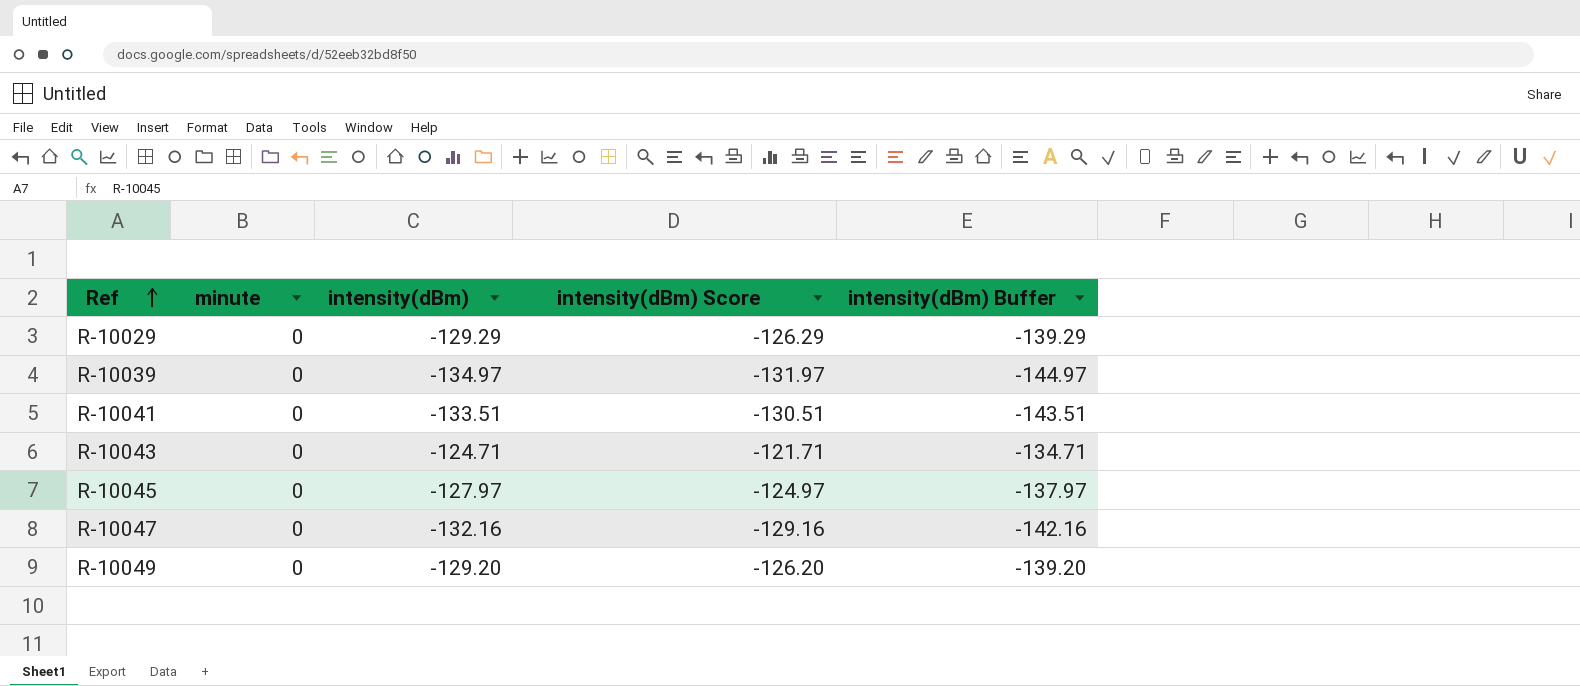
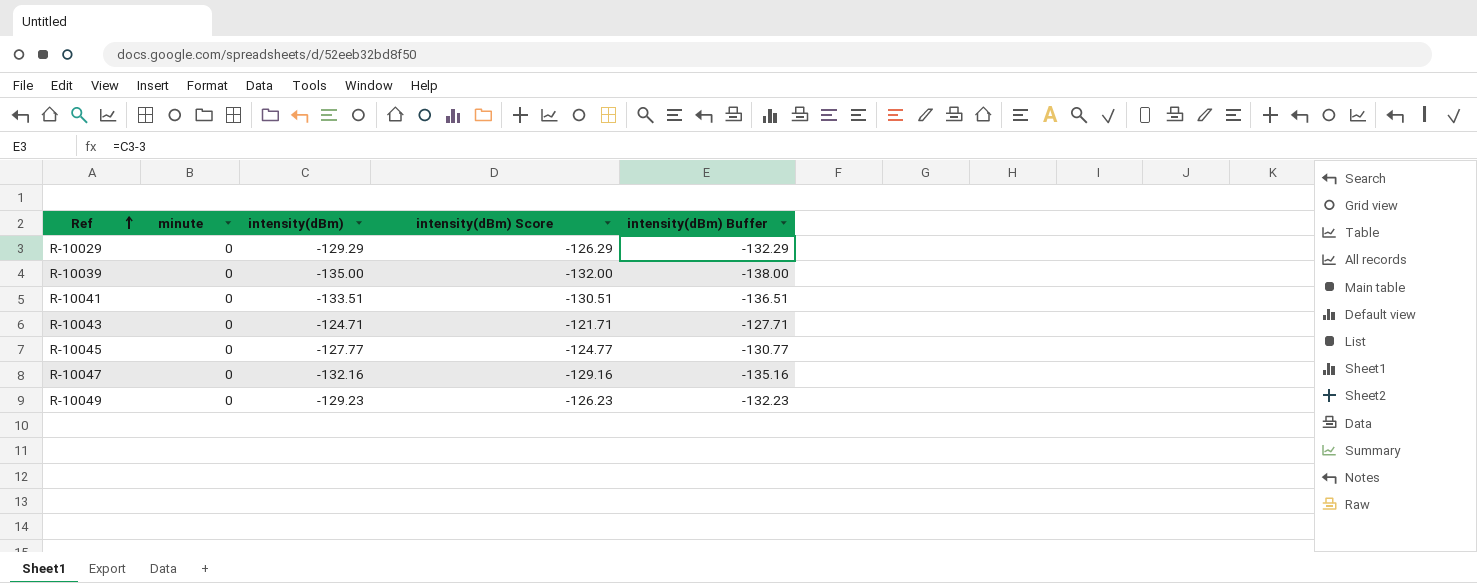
column intensity(dBm) Buffer | formula: [intensity(dBm)] - 10 -> [intensity(dBm)] - 3
R-10039 | intensity(dBm): -134.97 -> -135.00
R-10039 | intensity(dBm) Score: -131.97 -> -132.00
R-10045 | intensity(dBm): -127.97 -> -127.77
R-10045 | intensity(dBm) Score: -124.97 -> -124.77
R-10049 | intensity(dBm): -129.20 -> -129.23
R-10049 | intensity(dBm) Score: -126.20 -> -126.23

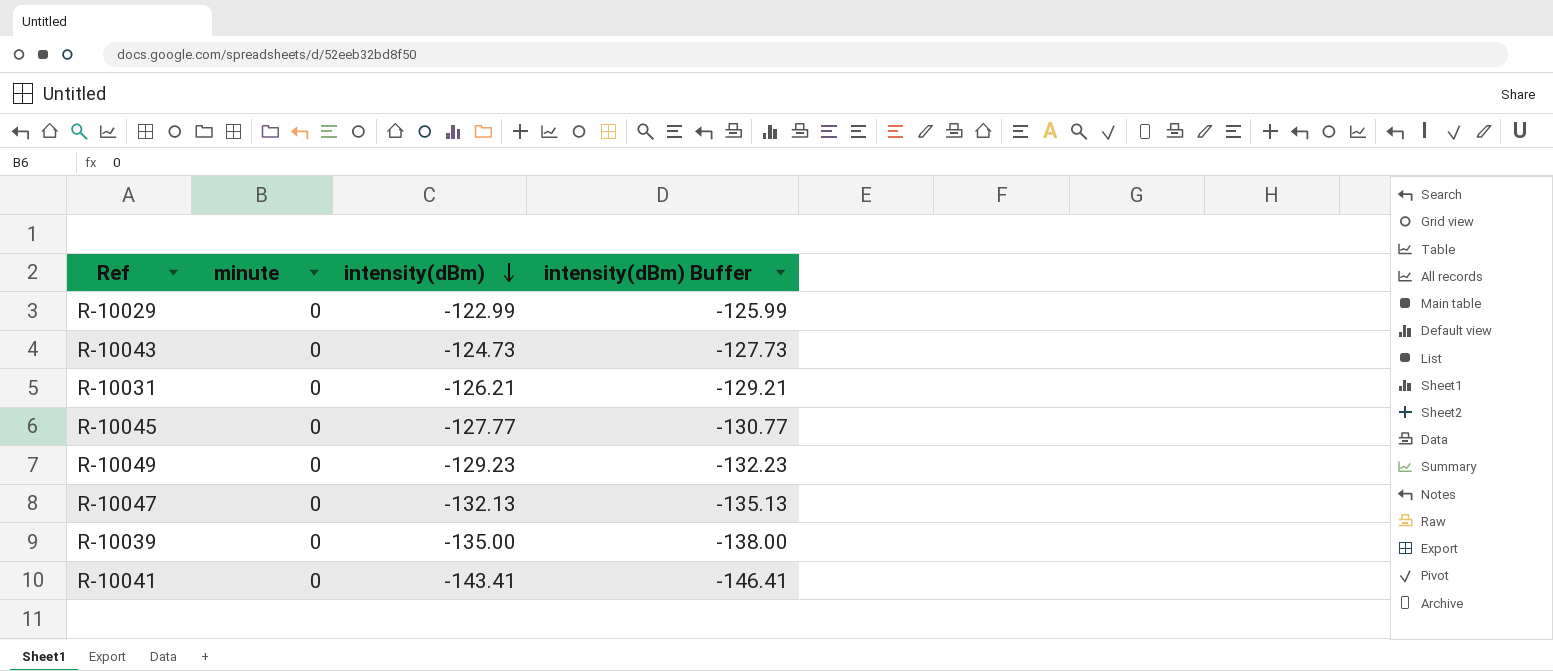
row order: Ref ascending -> intensity(dBm) descending
column intensity(dBm) Score | formula: [intensity(dBm)] + 3 -> none
R-10029 | intensity(dBm): -129.29 -> -122.99
R-10029 | intensity(dBm) Buffer: -132.29 -> -125.99
R-10043 | intensity(dBm): -124.71 -> -124.73
R-10043 | intensity(dBm) Buffer: -127.71 -> -127.73
row R-10031: none -> 0 | -126.21 | -129.21
R-10047 | intensity(dBm): -132.16 -> -132.13
R-10047 | intensity(dBm) Buffer: -135.16 -> -135.13
R-10041 | intensity(dBm): -133.51 -> -143.41
R-10041 | intensity(dBm) Buffer: -136.51 -> -146.41

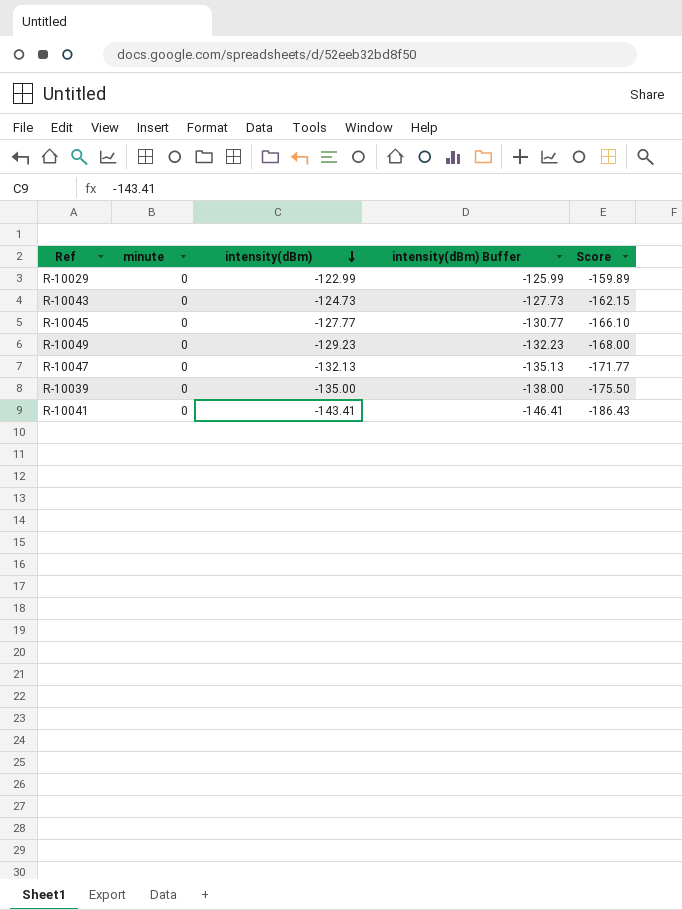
column Score | formula: none -> [intensity(dBm)] * 1.3
row R-10031: 0 | -126.21 | -129.21 -> none

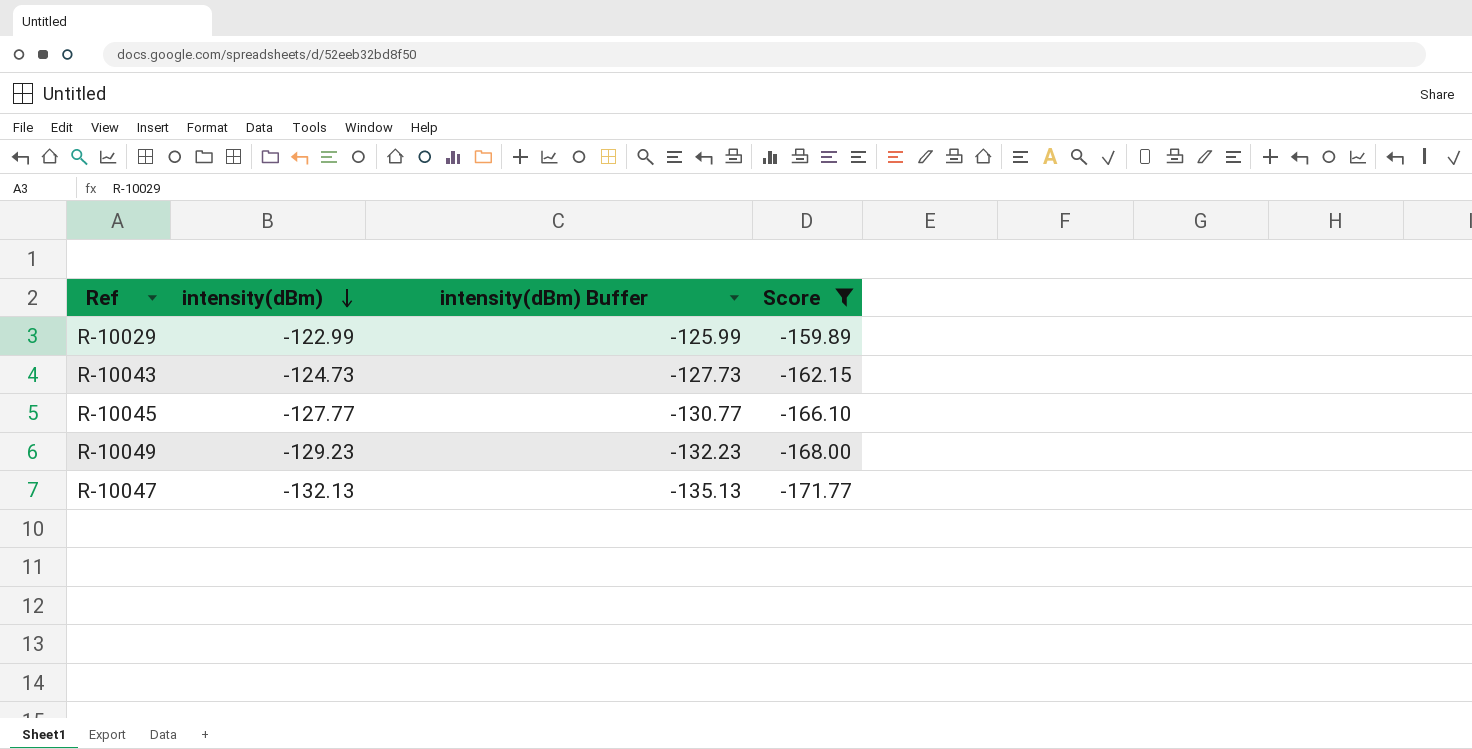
filter: none -> Score >= -171.77
column minute | position: 2 -> none

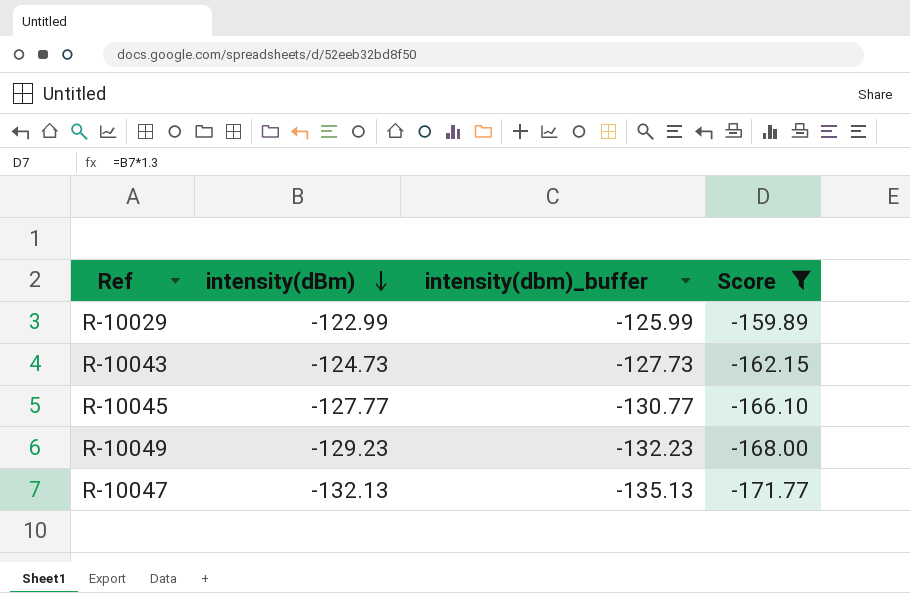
column name: intensity(dBm) Buffer -> intensity(dbm)_buffer

